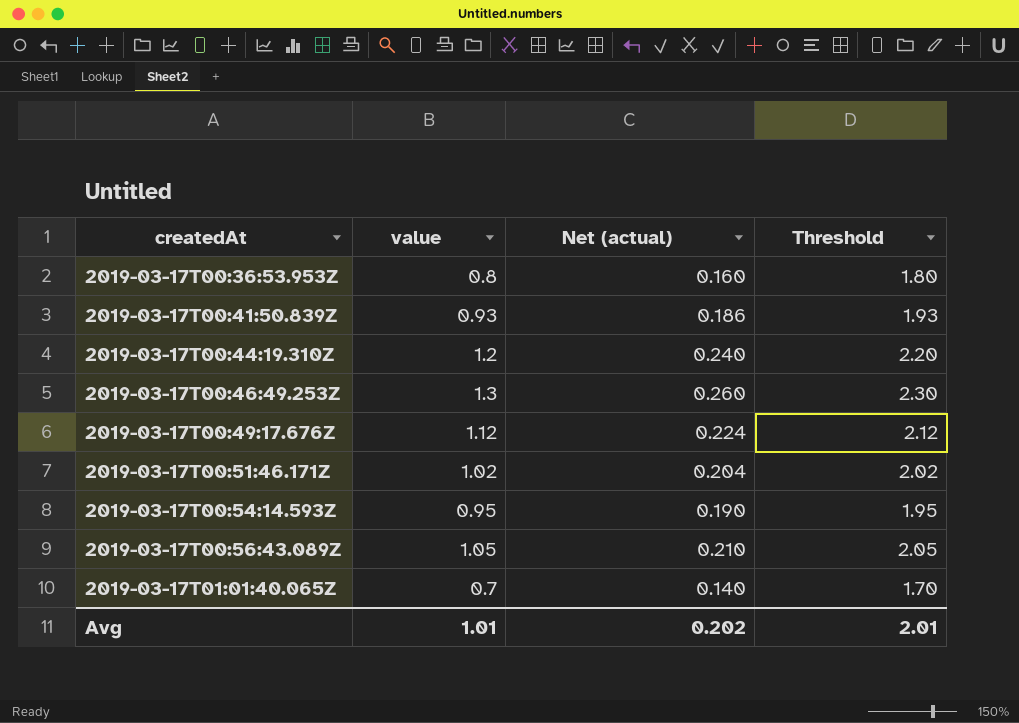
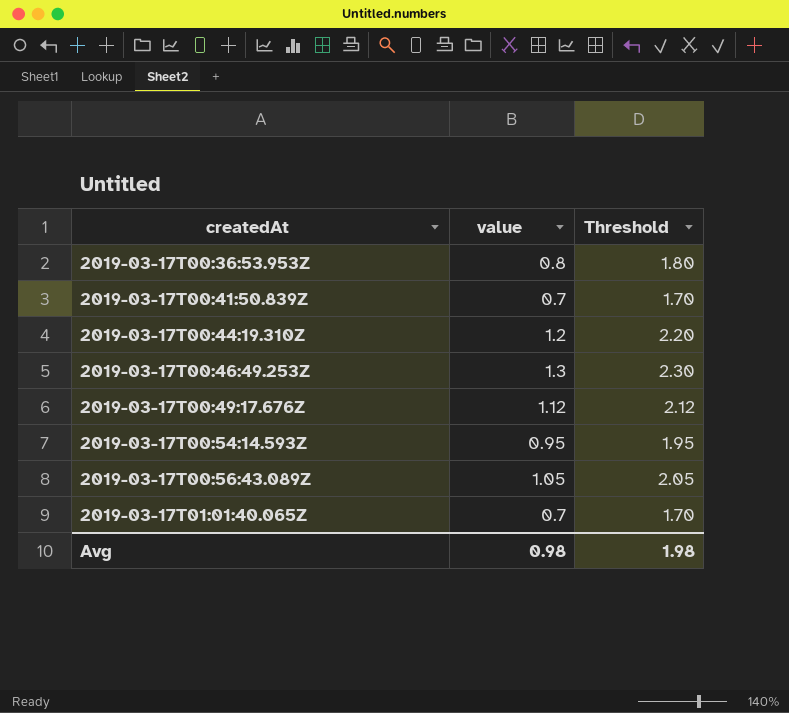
column Net (actual) | formula: [value] * 0.2 -> none
row 2019-03-17T00:51:46.171Z: 1.02 | 0.204 | 2.02 -> none
2019-03-17T00:41:50.839Z | value: 0.93 -> 0.7
2019-03-17T00:41:50.839Z | Threshold: 1.93 -> 1.70
Avg | value: 1.01 -> 0.98
Avg | Threshold: 2.01 -> 1.98

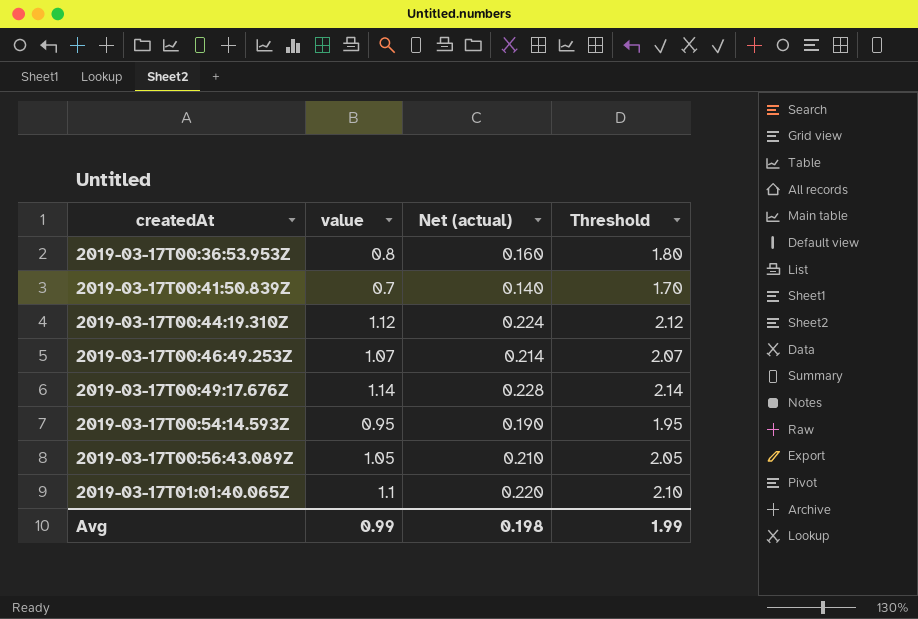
column Net (actual) | formula: none -> [value] * 0.2
2019-03-17T00:44:19.310Z | value: 1.2 -> 1.12
2019-03-17T00:44:19.310Z | Threshold: 2.20 -> 2.12
2019-03-17T00:46:49.253Z | value: 1.3 -> 1.07
2019-03-17T00:46:49.253Z | Threshold: 2.30 -> 2.07
2019-03-17T00:49:17.676Z | value: 1.12 -> 1.14
2019-03-17T00:49:17.676Z | Threshold: 2.12 -> 2.14
2019-03-17T01:01:40.065Z | value: 0.7 -> 1.1
2019-03-17T01:01:40.065Z | Threshold: 1.70 -> 2.10
Avg | value: 0.98 -> 0.99
Avg | Threshold: 1.98 -> 1.99

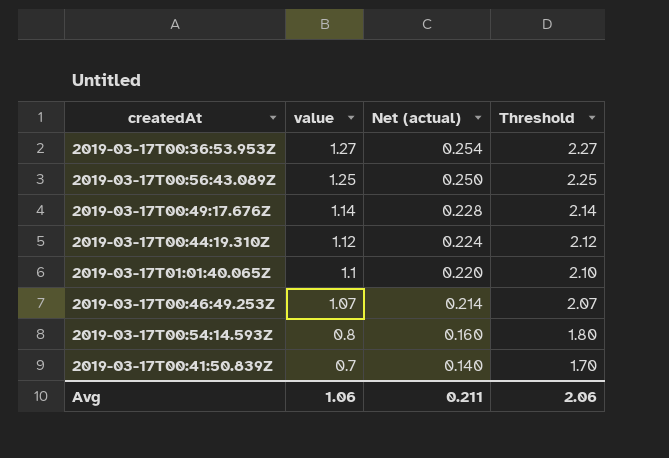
row order: createdAt ascending -> value descending
2019-03-17T00:36:53.953Z | value: 0.8 -> 1.27
2019-03-17T00:36:53.953Z | Net (actual): 0.160 -> 0.254
2019-03-17T00:36:53.953Z | Threshold: 1.80 -> 2.27
2019-03-17T00:56:43.089Z | value: 1.05 -> 1.25
2019-03-17T00:56:43.089Z | Net (actual): 0.210 -> 0.250
2019-03-17T00:56:43.089Z | Threshold: 2.05 -> 2.25
2019-03-17T00:54:14.593Z | value: 0.95 -> 0.8
2019-03-17T00:54:14.593Z | Net (actual): 0.190 -> 0.160
2019-03-17T00:54:14.593Z | Threshold: 1.95 -> 1.80
Avg | value: 0.99 -> 1.06
Avg | Net (actual): 0.198 -> 0.211
Avg | Threshold: 1.99 -> 2.06

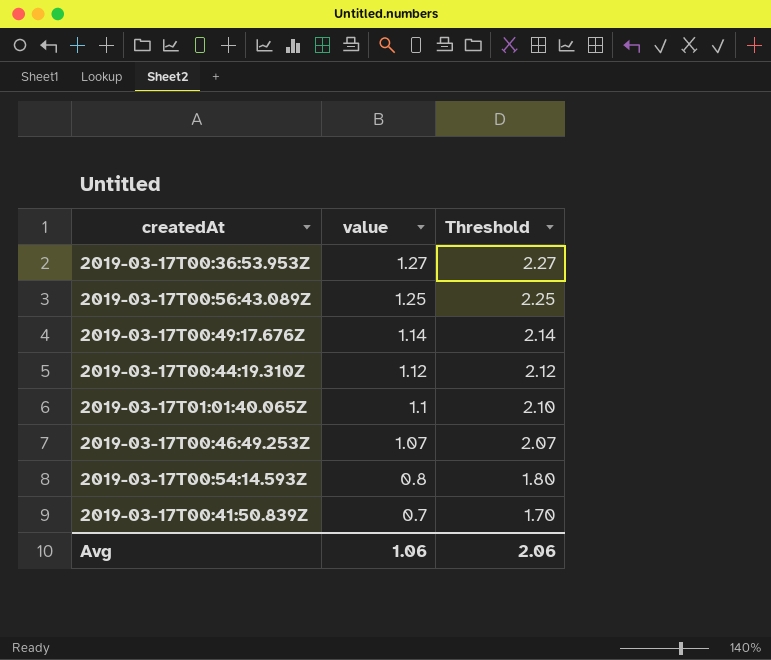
column Net (actual) | formula: [value] * 0.2 -> none

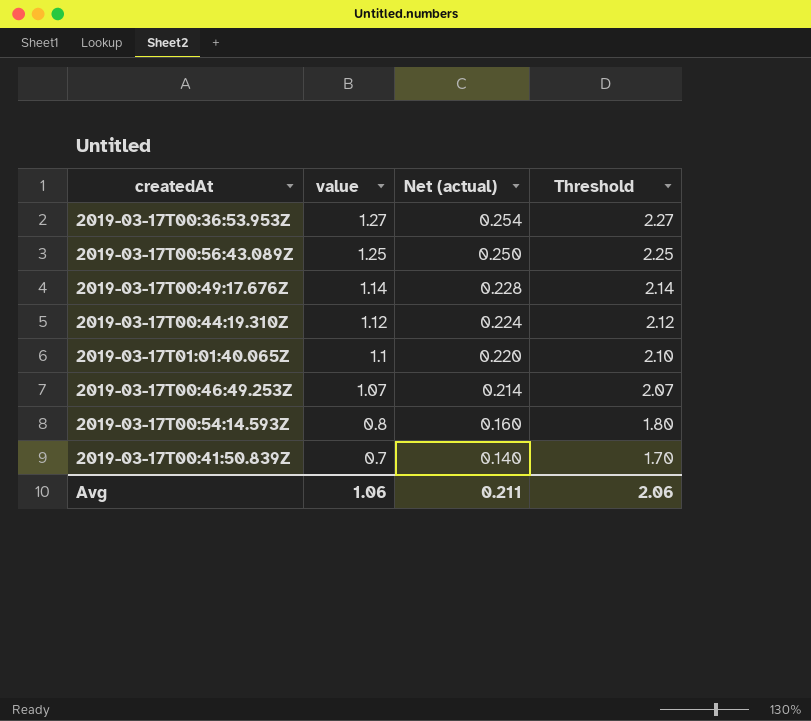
column Net (actual) | formula: none -> [value] * 0.2

